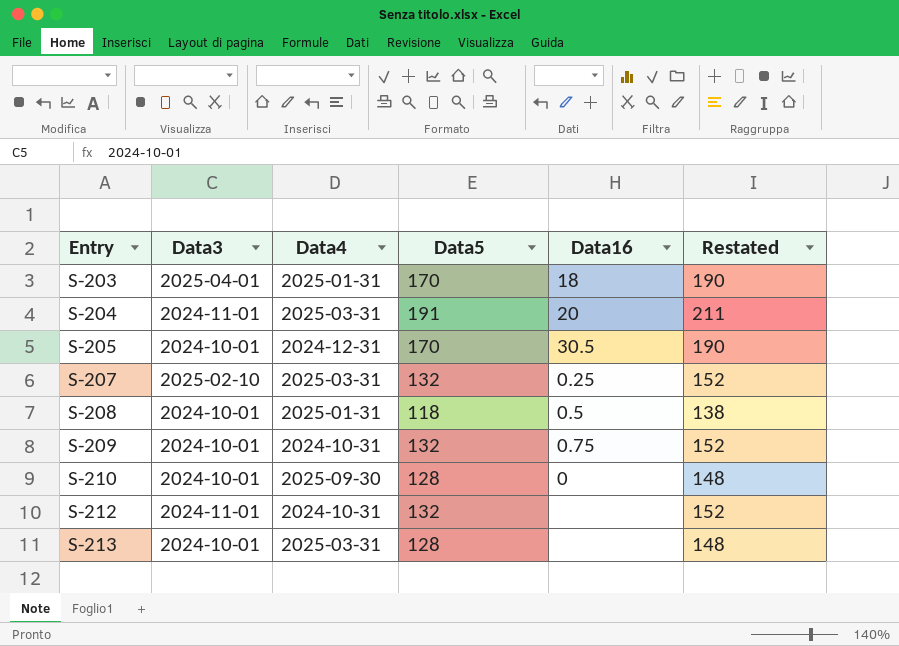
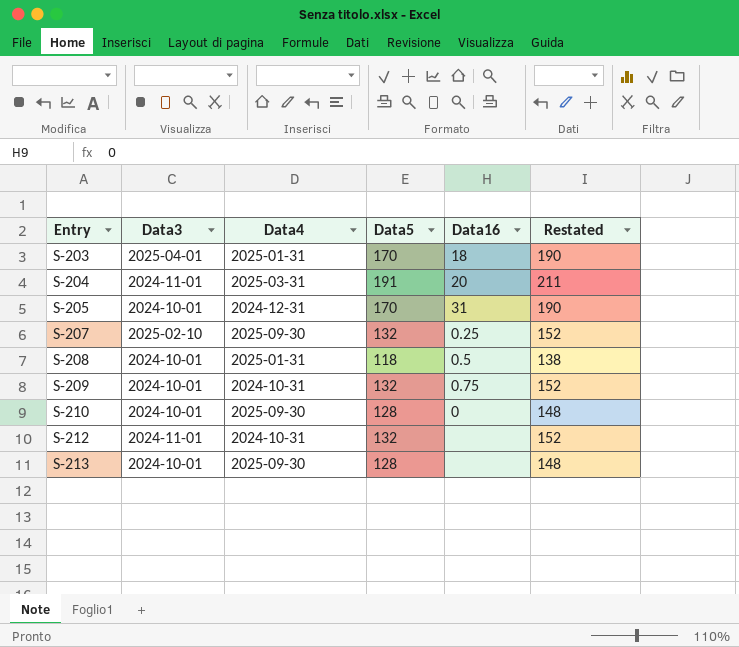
S-205 | Data16: 30.5 -> 31
S-207 | Data4: 2025-03-31 -> 2025-09-30
S-213 | Data4: 2025-03-31 -> 2025-09-30

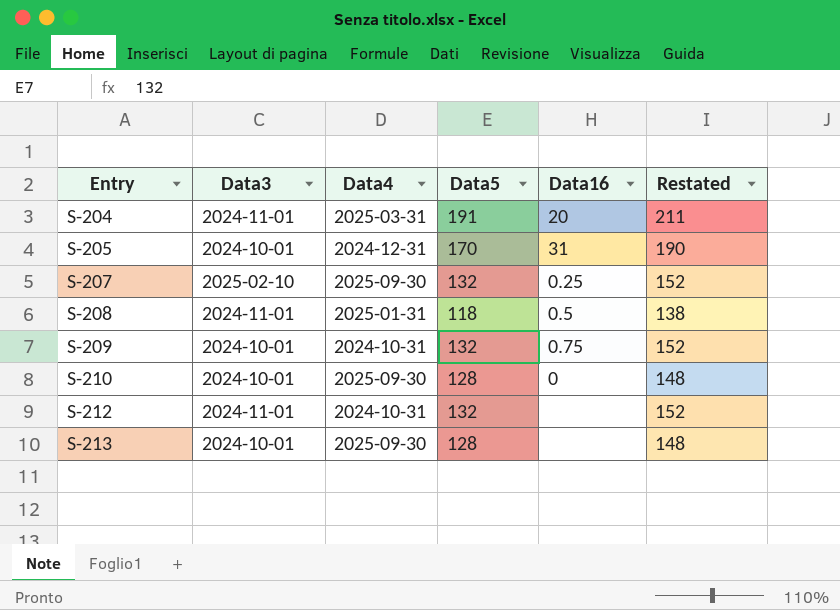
row S-203: 2025-04-01 | 2025-01-31 | 170 | 18 | 190 -> none
S-208 | Data3: 2024-10-01 -> 2024-11-01

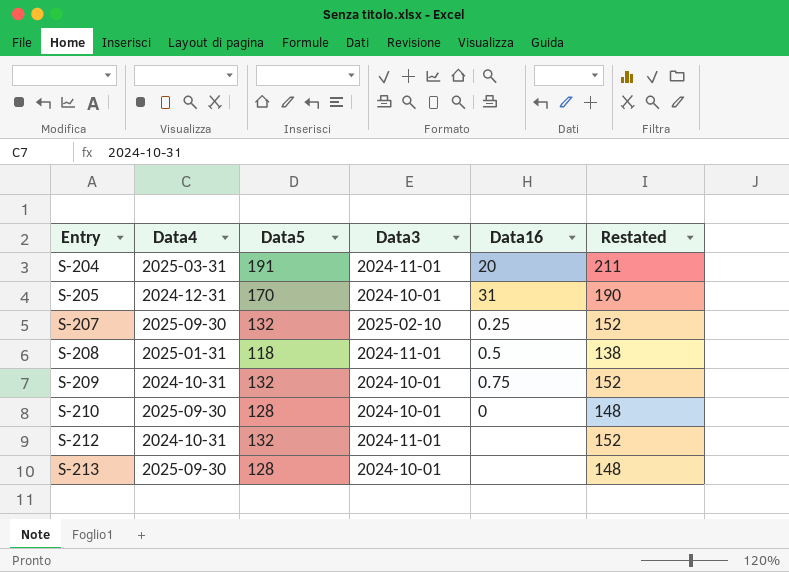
column Data3 | position: 2 -> 4

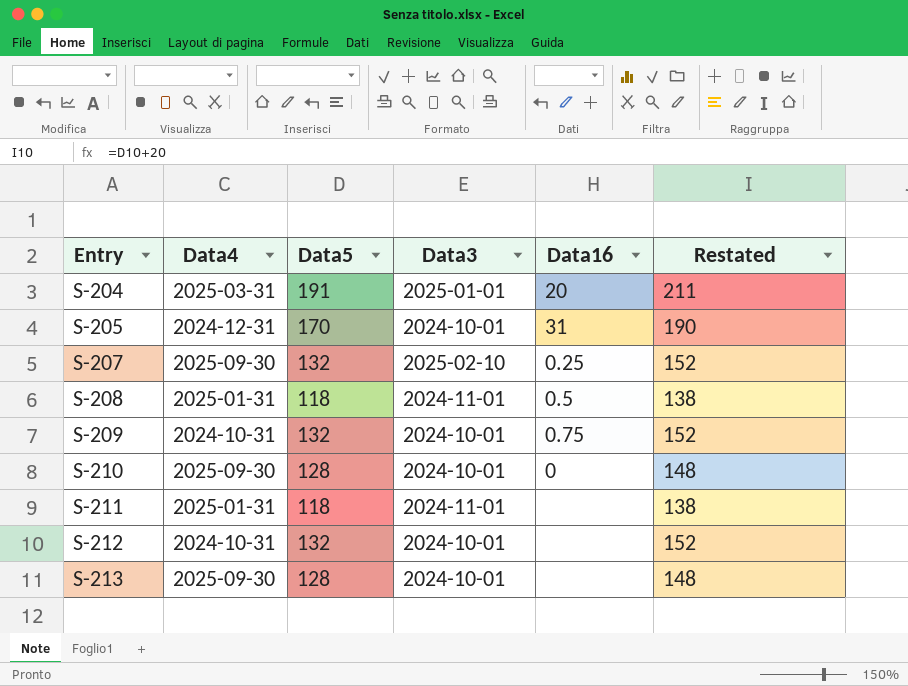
S-204 | Data3: 2024-11-01 -> 2025-01-01
row S-211: none -> 2025-01-31 | 118 | 2024-11-01 | none | 138
S-212 | Data3: 2024-11-01 -> 2024-10-01

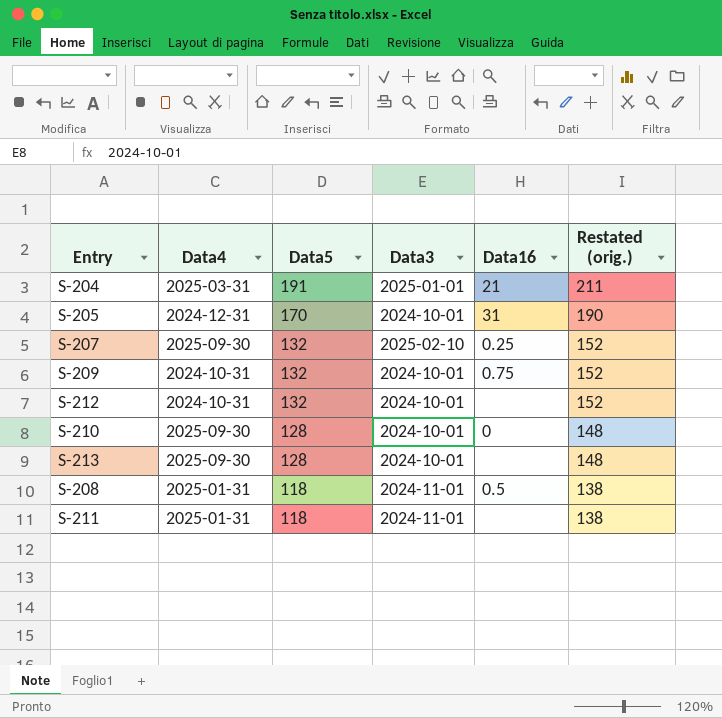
row order: Entry ascending -> Data5 descending
column name: Restated -> Restated (orig.)
S-204 | Data16: 20 -> 21

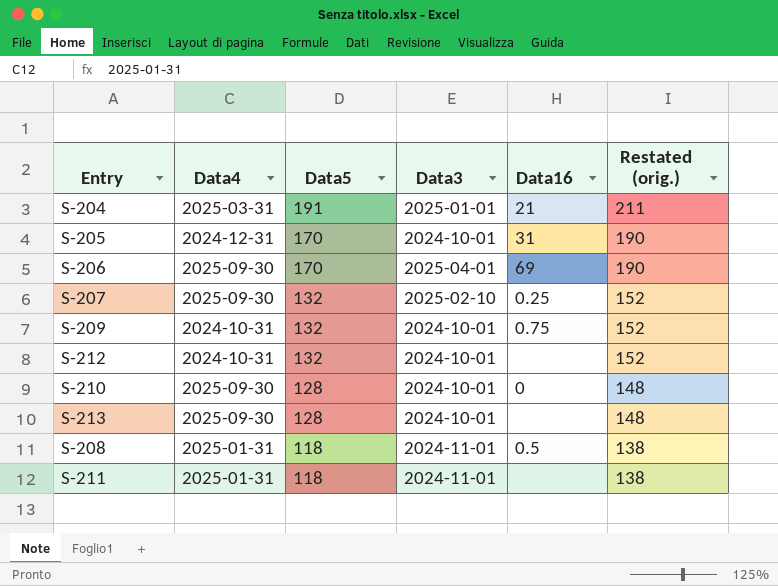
row S-206: none -> 2025-09-30 | 170 | 2025-04-01 | 69 | 190

